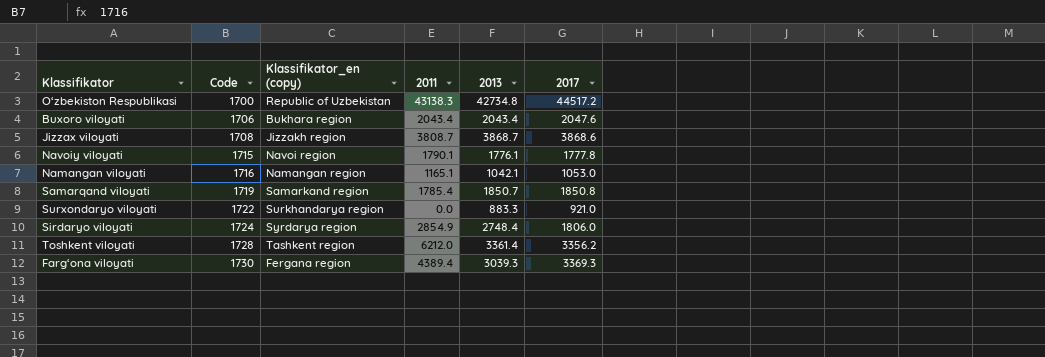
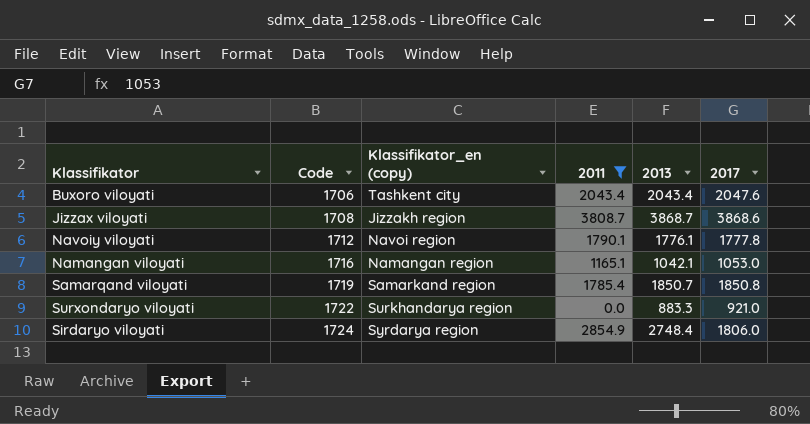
filter: none -> 2011 <= 3808.7
Buxoro viloyati | Klassifikator_en (copy): Bukhara region -> Tashkent city
Navoiy viloyati | Code: 1715 -> 1712

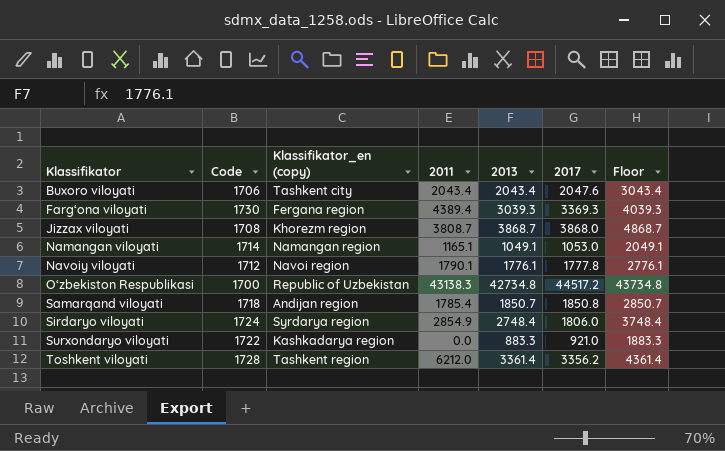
filter: 2011 <= 3808.7 -> none
row order: Code ascending -> Klassifikator ascending
column Floor | formula: none -> [2013] + 1000
Jizzax viloyati | Klassifikator_en (copy): Jizzakh region -> Khorezm region
Jizzax viloyati | 2017: 3868.6 -> 3868.0
Namangan viloyati | Code: 1716 -> 1714
Namangan viloyati | 2013: 1042.1 -> 1049.1
Samarqand viloyati | Code: 1719 -> 1718
Samarqand viloyati | Klassifikator_en (copy): Samarkand region -> Andijan region
Surxondaryo viloyati | Klassifikator_en (copy): Surkhandarya region -> Kashkadarya region

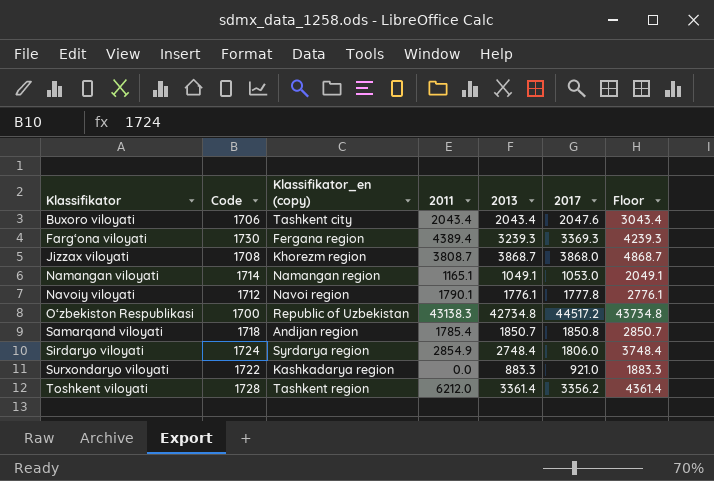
Farg‘ona viloyati | 2013: 3039.3 -> 3239.3
Farg‘ona viloyati | Floor: 4039.3 -> 4239.3

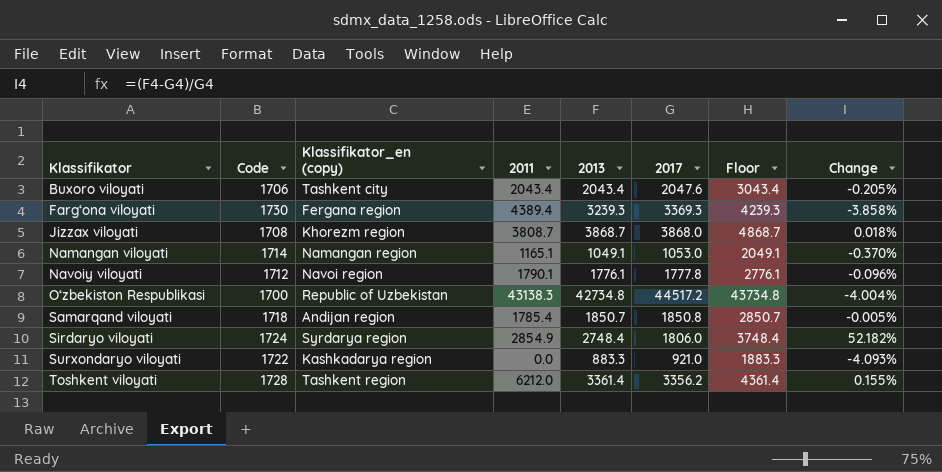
column Change | formula: none -> ([2013] - [2017]) / [2017]

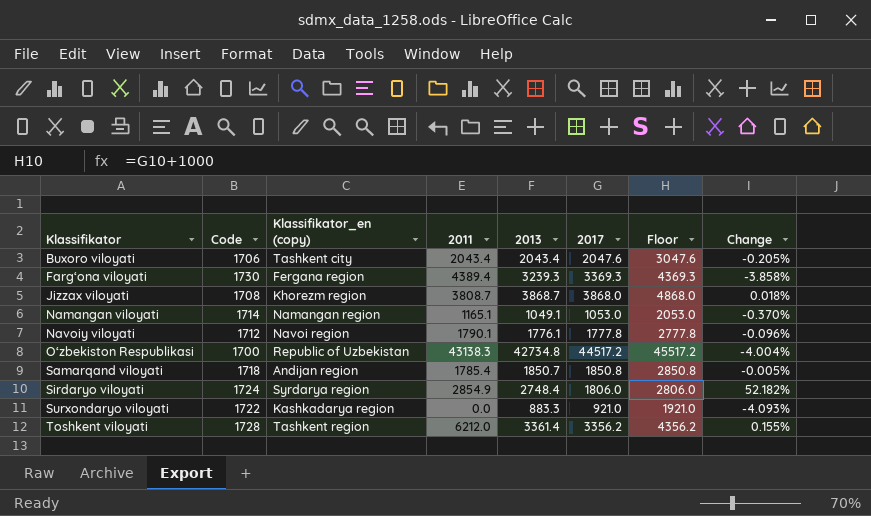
column Floor | formula: [2013] + 1000 -> [2017] + 1000

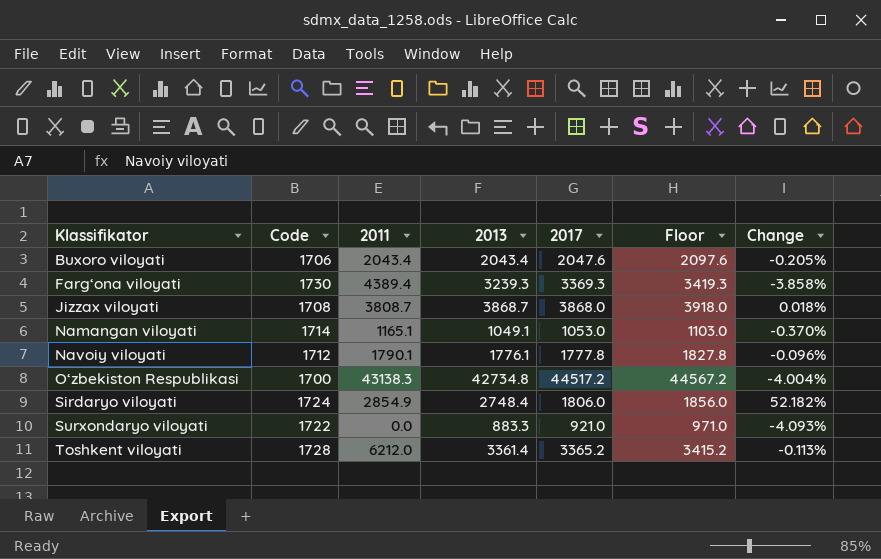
column Klassifikator_en (copy) | position: 3 -> none
column Floor | formula: [2017] + 1000 -> [2017] + 50
row Samarqand viloyati: 1718 | Andijan region | 1785.4 | 1850.7 | 1850.8 | 2850.8 | -0.005% -> none
Toshkent viloyati | 2017: 3356.2 -> 3365.2
Toshkent viloyati | Change: 0.155% -> -0.113%

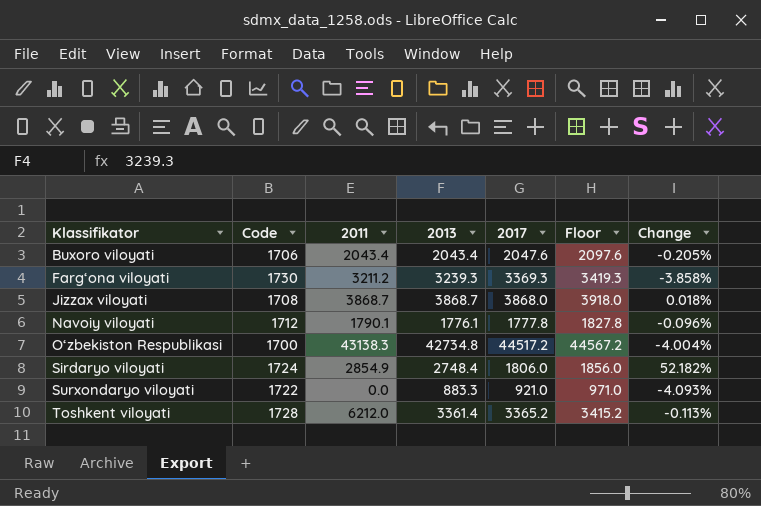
row Namangan viloyati: 1714 | 1165.1 | 1049.1 | 1053.0 | 1103.0 | -0.370% -> none
Farg‘ona viloyati | 2011: 4389.4 -> 3211.2
Jizzax viloyati | 2011: 3808.7 -> 3868.7

